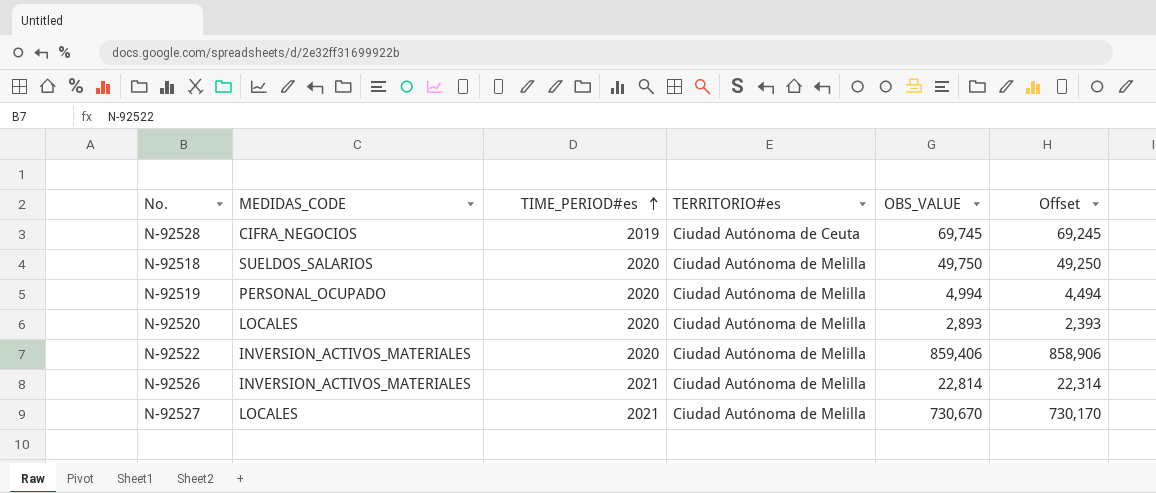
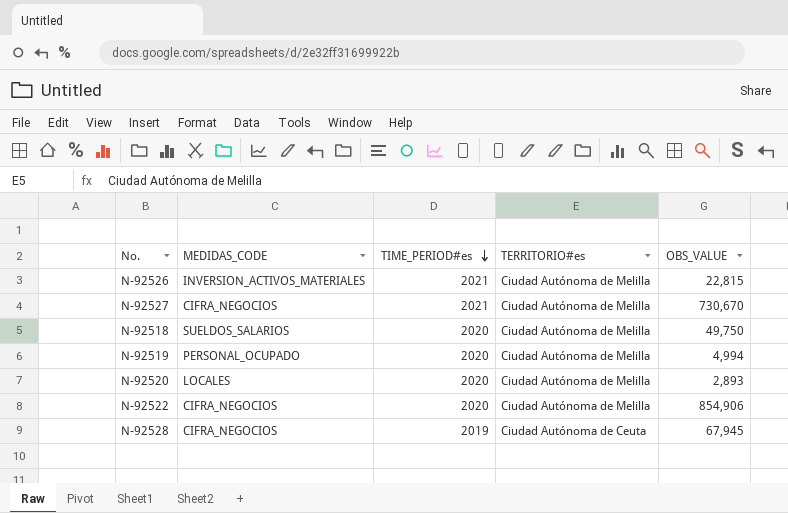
row order: TIME_PERIOD#es ascending -> TIME_PERIOD#es descending
column Offset | formula: [OBS_VALUE] - 500 -> none
N-92526 | OBS_VALUE: 22,814 -> 22,815
N-92527 | MEDIDAS_CODE: LOCALES -> CIFRA_NEGOCIOS
N-92522 | MEDIDAS_CODE: INVERSION_ACTIVOS_MATERIALES -> CIFRA_NEGOCIOS
N-92522 | OBS_VALUE: 859,406 -> 854,906
N-92528 | OBS_VALUE: 69,745 -> 67,945

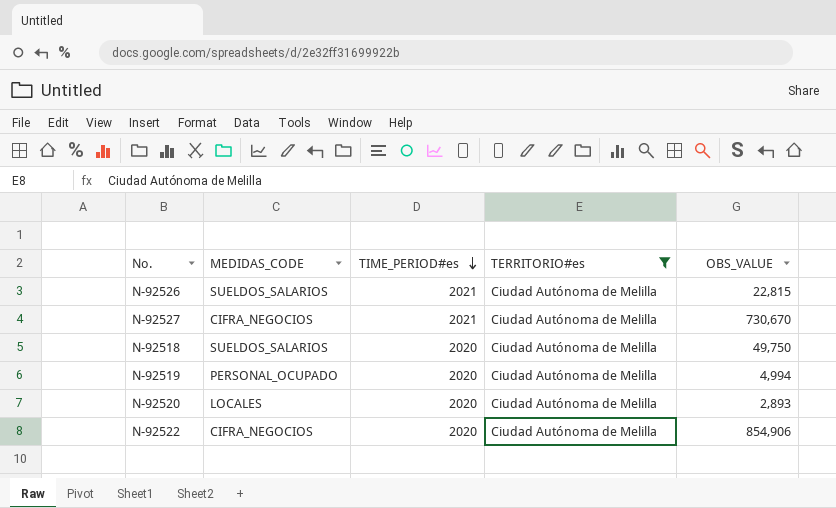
filter: none -> TERRITORIO#es = Ciudad Autónoma de Melilla
N-92526 | MEDIDAS_CODE: INVERSION_ACTIVOS_MATERIALES -> SUELDOS_SALARIOS

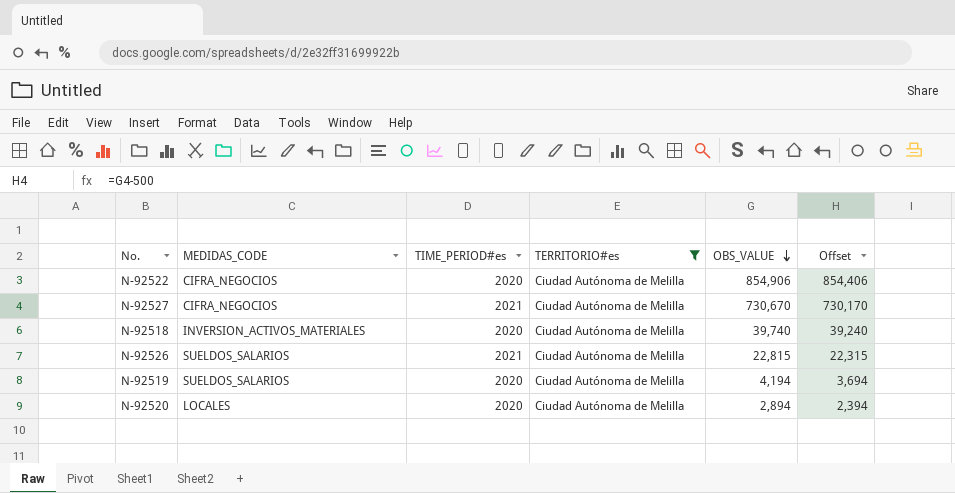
row order: TIME_PERIOD#es descending -> OBS_VALUE descending
column Offset | formula: none -> [OBS_VALUE] - 500
N-92518 | MEDIDAS_CODE: SUELDOS_SALARIOS -> INVERSION_ACTIVOS_MATERIALES
N-92518 | OBS_VALUE: 49,750 -> 39,740
N-92519 | MEDIDAS_CODE: PERSONAL_OCUPADO -> SUELDOS_SALARIOS
N-92519 | OBS_VALUE: 4,994 -> 4,194
N-92520 | OBS_VALUE: 2,893 -> 2,894

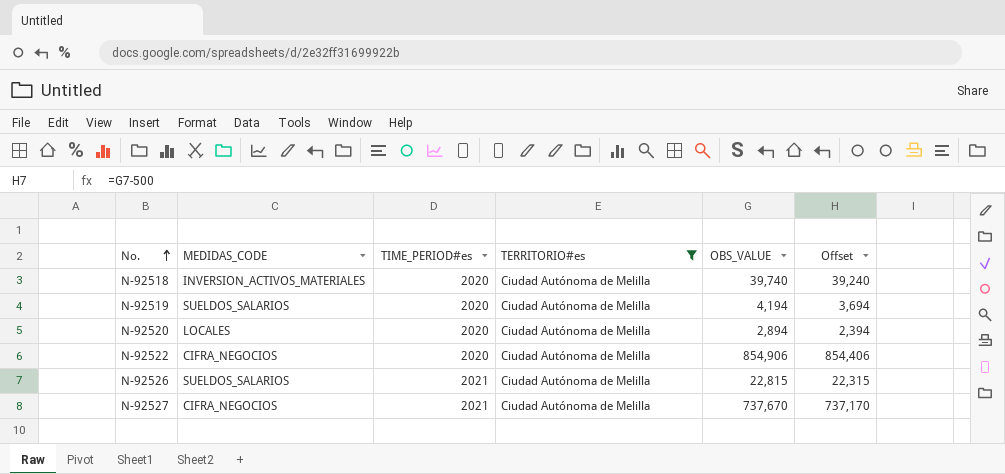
row order: OBS_VALUE descending -> No. ascending
N-92527 | OBS_VALUE: 730,670 -> 737,670
N-92527 | Offset: 730,170 -> 737,170

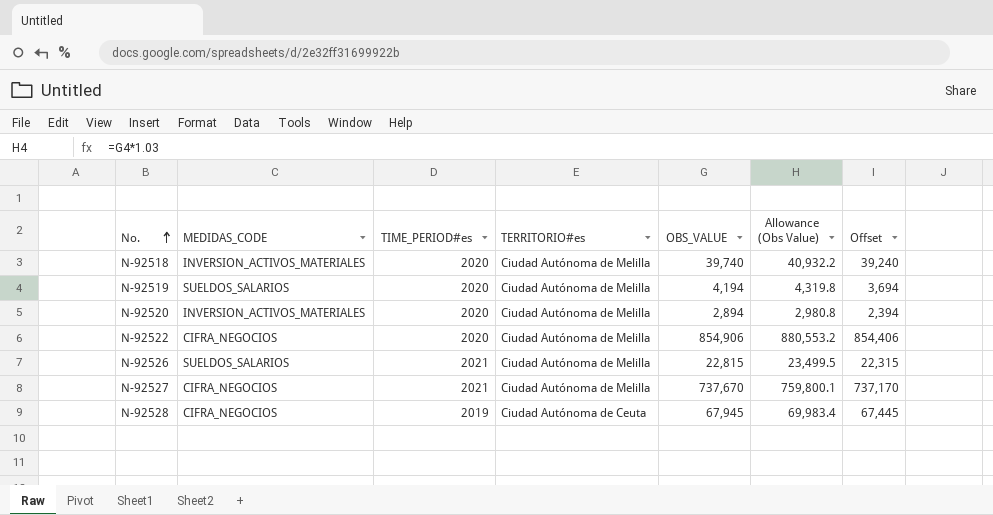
filter: TERRITORIO#es = Ciudad Autónoma de Melilla -> none
column Allowance (Obs Value) | formula: none -> [OBS_VALUE] * 1.03
N-92520 | MEDIDAS_CODE: LOCALES -> INVERSION_ACTIVOS_MATERIALES

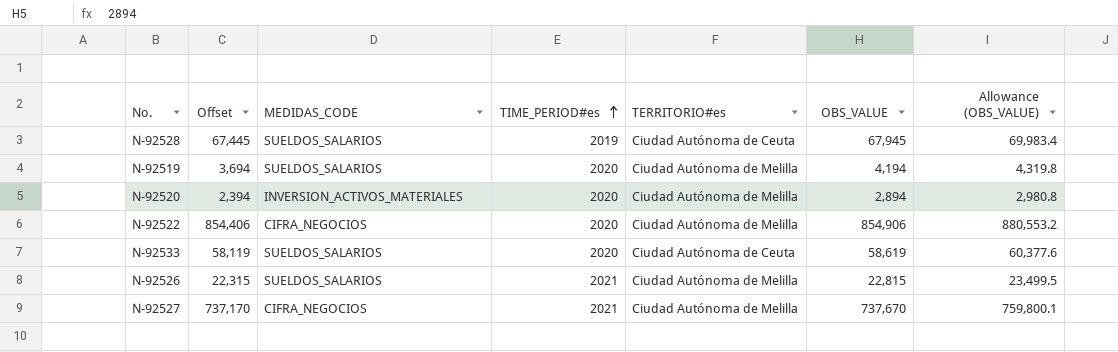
row order: No. ascending -> TIME_PERIOD#es ascending
column Offset | position: 7 -> 2
column name: Allowance (Obs Value) -> Allowance (OBS_VALUE)
row N-92518: INVERSION_ACTIVOS_MATERIALES | 2020 | Ciudad Autónoma de Melilla | 39,740 | 40,932.2 | 39,240 -> none
N-92528 | MEDIDAS_CODE: CIFRA_NEGOCIOS -> SUELDOS_SALARIOS
row N-92533: none -> 58,119 | SUELDOS_SALARIOS | 2020 | Ciudad Autónoma de Ceuta | 58,619 | 60,377.6

